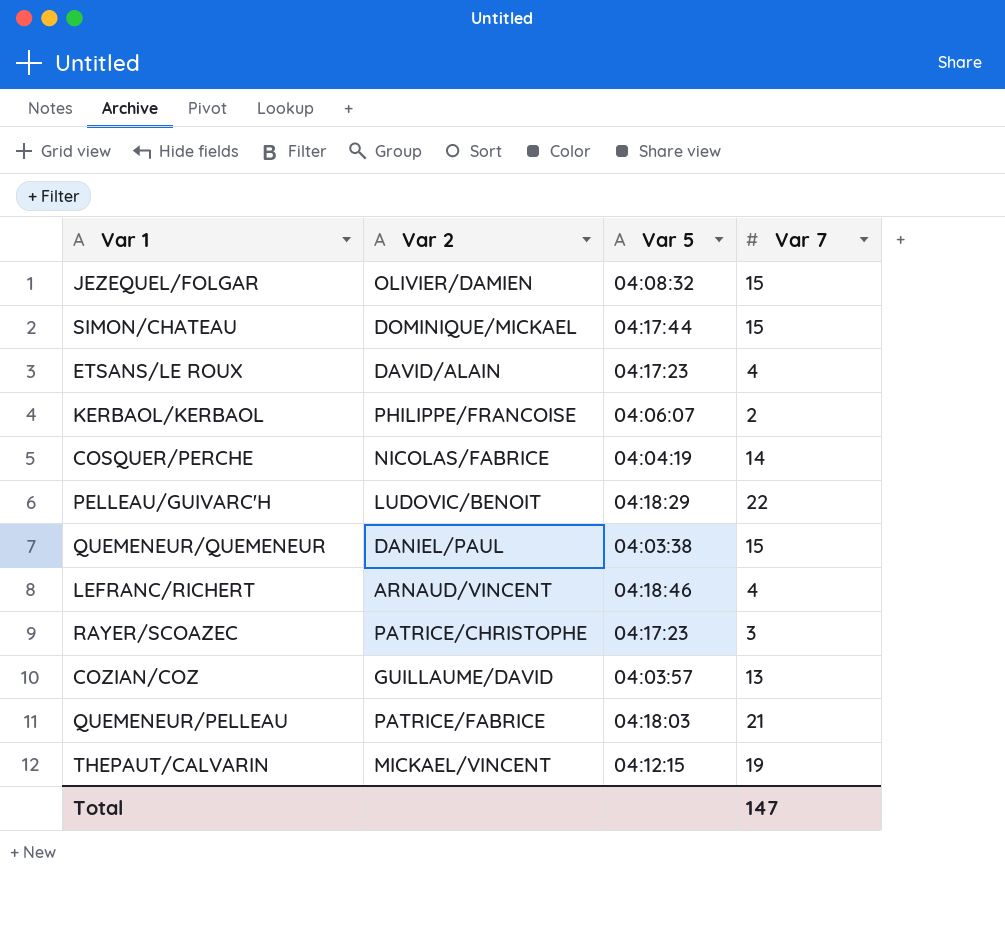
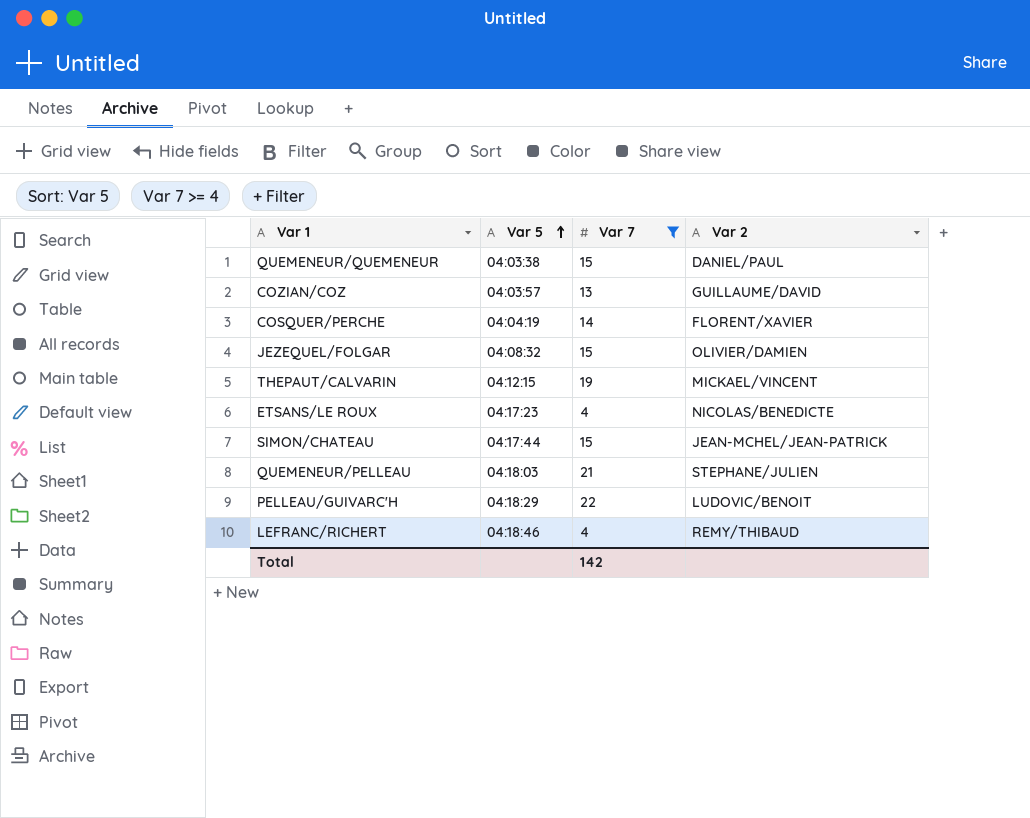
filter: none -> Var 7 >= 4
row order: none -> Var 5 ascending
column Var 2 | position: 2 -> 4
COSQUER/PERCHE | Var 2: NICOLAS/FABRICE -> FLORENT/XAVIER
ETSANS/LE ROUX | Var 2: DAVID/ALAIN -> NICOLAS/BENEDICTE
SIMON/CHATEAU | Var 2: DOMINIQUE/MICKAEL -> JEAN-MCHEL/JEAN-PATRICK
QUEMENEUR/PELLEAU | Var 2: PATRICE/FABRICE -> STEPHANE/JULIEN
LEFRANC/RICHERT | Var 2: ARNAUD/VINCENT -> REMY/THIBAUD
Total | Var 7: 147 -> 142

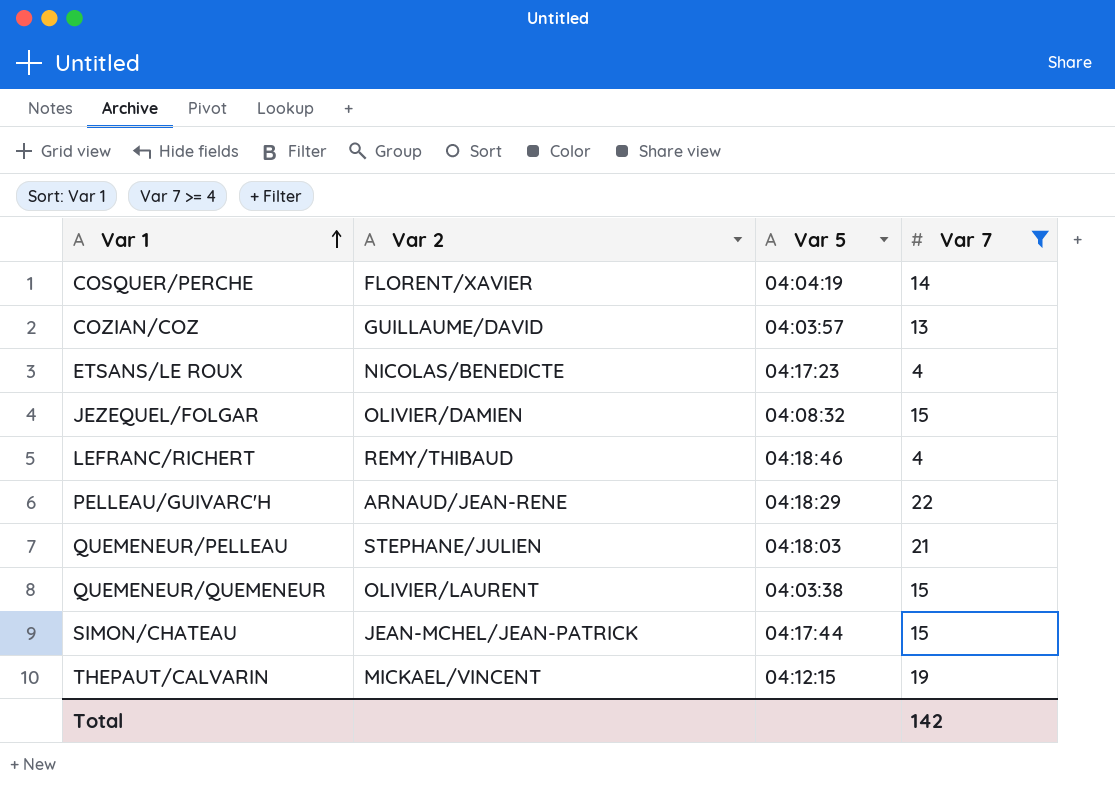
row order: Var 5 ascending -> Var 1 ascending
column Var 2 | position: 4 -> 2
PELLEAU/GUIVARC'H | Var 2: LUDOVIC/BENOIT -> ARNAUD/JEAN-RENE
QUEMENEUR/QUEMENEUR | Var 2: DANIEL/PAUL -> OLIVIER/LAURENT

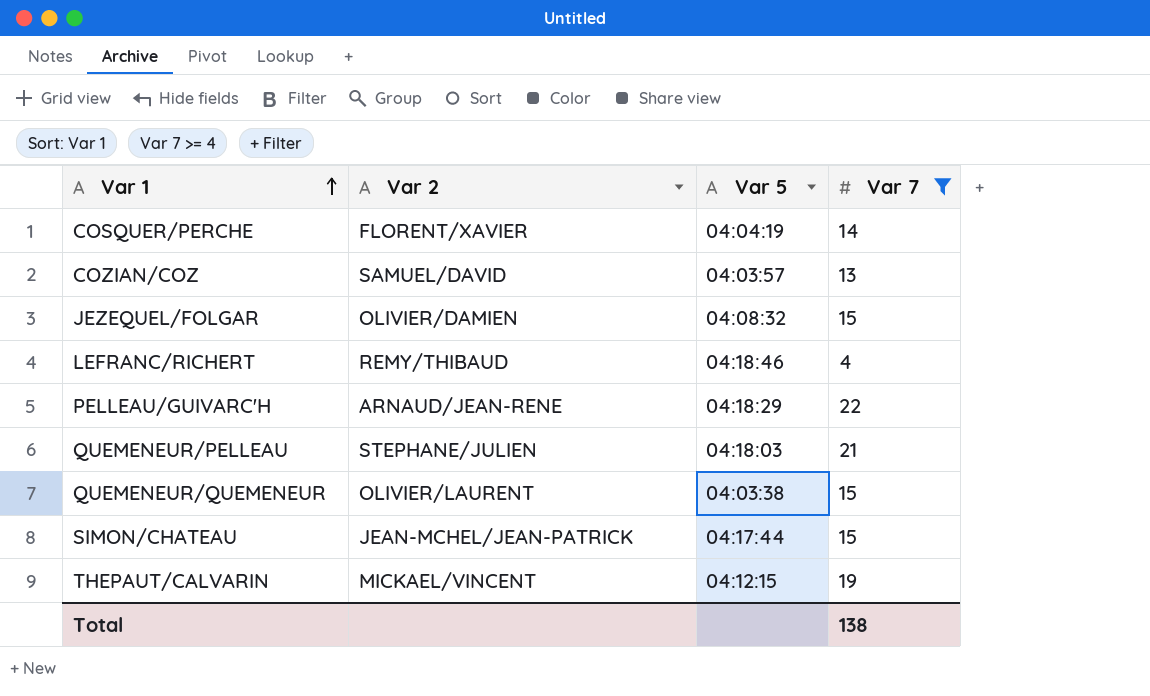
row ETSANS/LE ROUX: NICOLAS/BENEDICTE | 04:17:23 | 4 -> none
COZIAN/COZ | Var 2: GUILLAUME/DAVID -> SAMUEL/DAVID
Total | Var 7: 142 -> 138

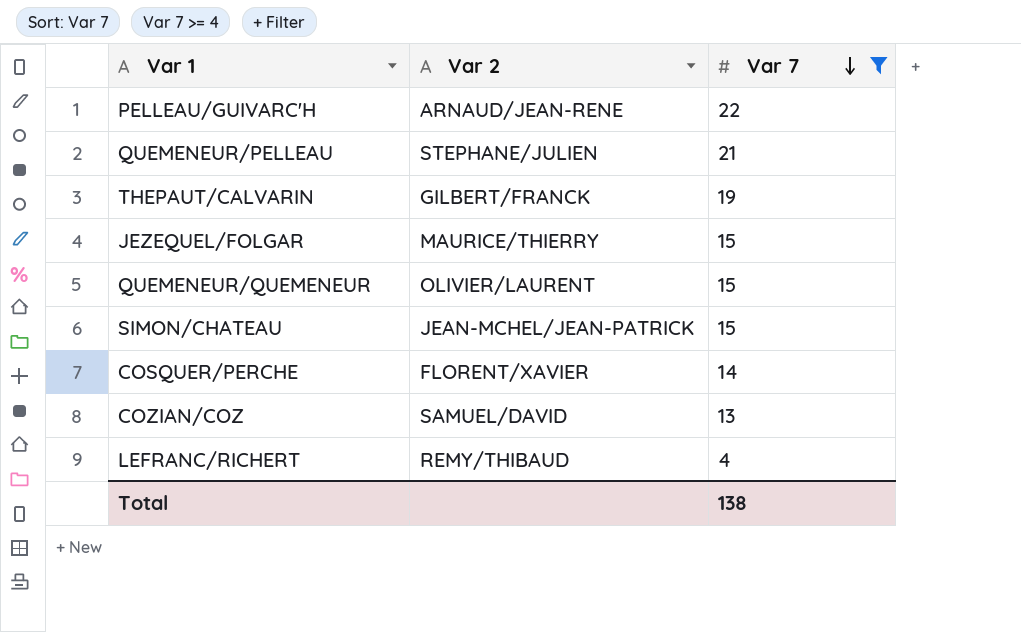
row order: Var 1 ascending -> Var 7 descending
column Var 5 | position: 3 -> none
THEPAUT/CALVARIN | Var 2: MICKAEL/VINCENT -> GILBERT/FRANCK
JEZEQUEL/FOLGAR | Var 2: OLIVIER/DAMIEN -> MAURICE/THIERRY

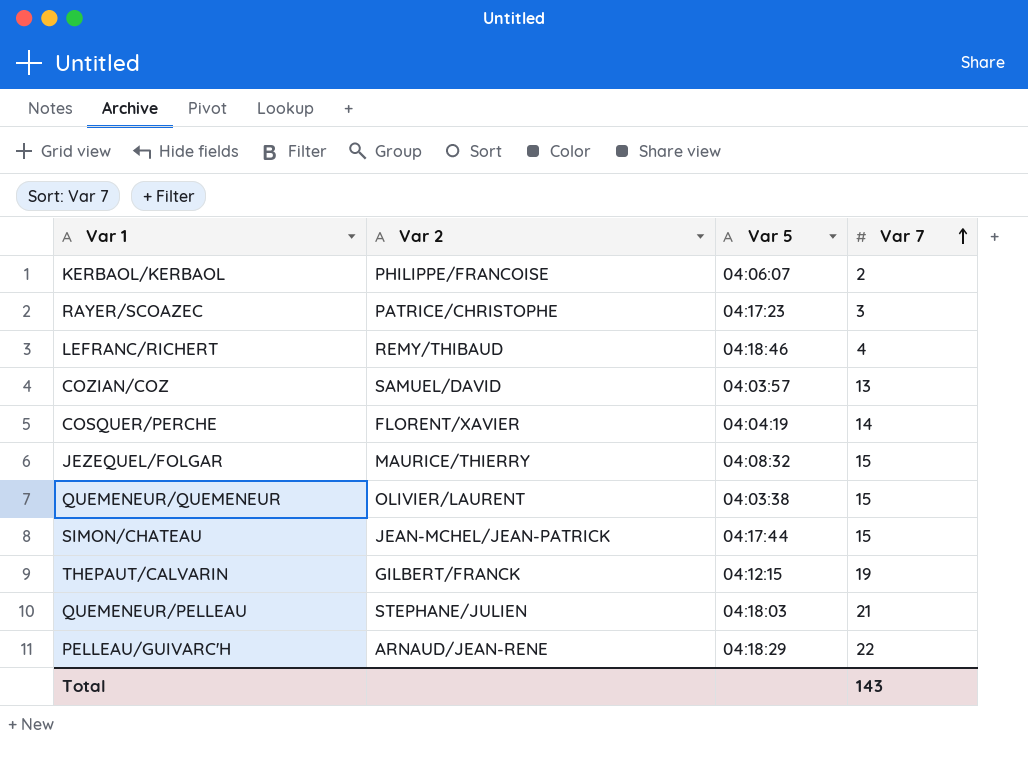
filter: Var 7 >= 4 -> none
row order: Var 7 descending -> Var 7 ascending
column Var 5 | position: none -> 3
Total | Var 7: 138 -> 143

